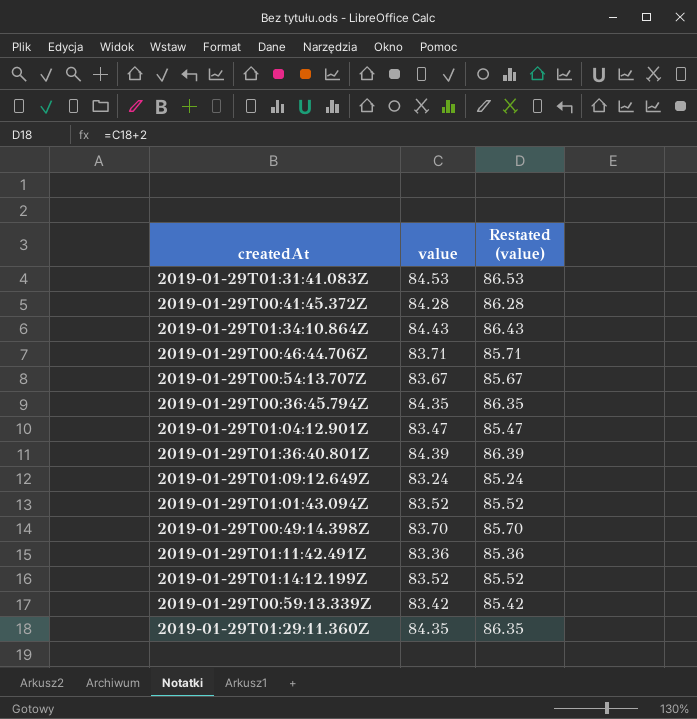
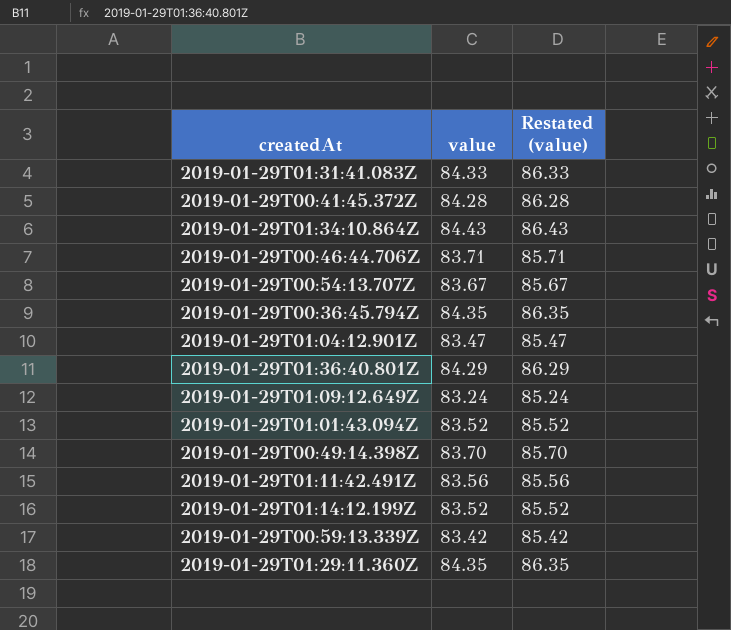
2019-01-29T01:31:41.083Z | value: 84.53 -> 84.33
2019-01-29T01:31:41.083Z | Restated (value): 86.53 -> 86.33
2019-01-29T01:36:40.801Z | value: 84.39 -> 84.29
2019-01-29T01:36:40.801Z | Restated (value): 86.39 -> 86.29
2019-01-29T01:11:42.491Z | value: 83.36 -> 83.56
2019-01-29T01:11:42.491Z | Restated (value): 85.36 -> 85.56

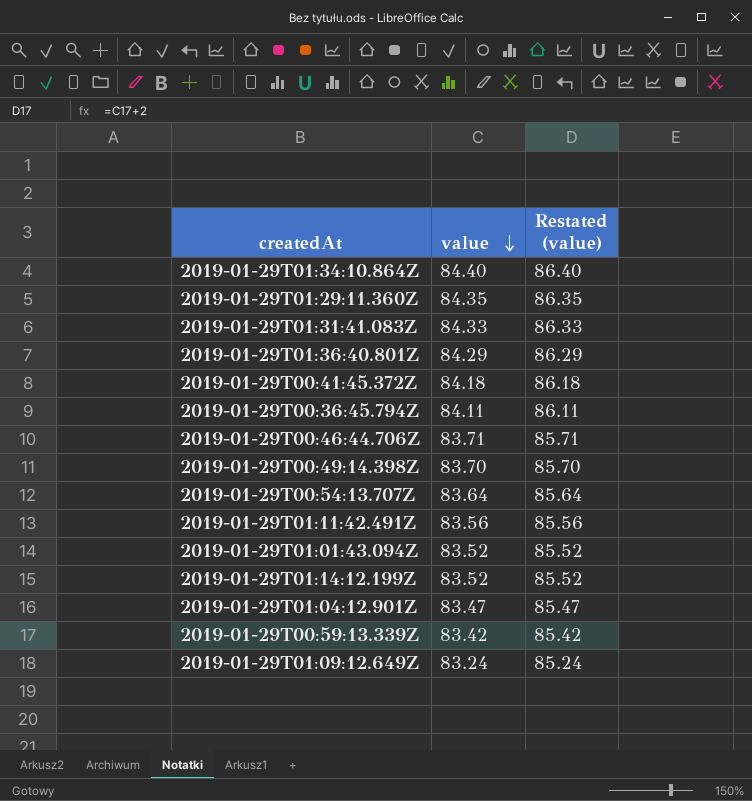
row order: none -> value descending
2019-01-29T01:34:10.864Z | value: 84.43 -> 84.40
2019-01-29T01:34:10.864Z | Restated (value): 86.43 -> 86.40
2019-01-29T00:41:45.372Z | value: 84.28 -> 84.18
2019-01-29T00:41:45.372Z | Restated (value): 86.28 -> 86.18
2019-01-29T00:36:45.794Z | value: 84.35 -> 84.11
2019-01-29T00:36:45.794Z | Restated (value): 86.35 -> 86.11
2019-01-29T00:54:13.707Z | value: 83.67 -> 83.64
2019-01-29T00:54:13.707Z | Restated (value): 85.67 -> 85.64

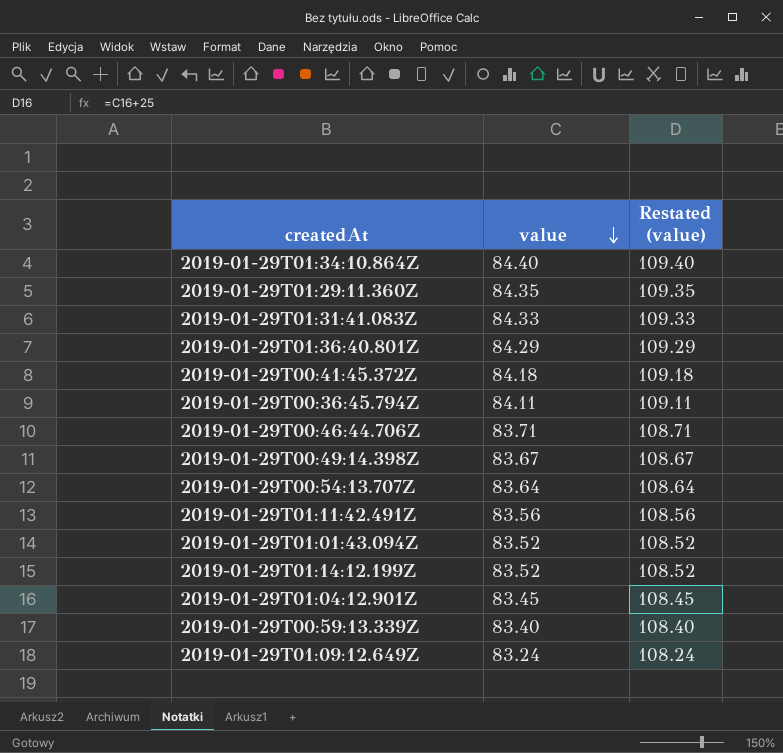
column Restated (value) | formula: [value] + 2 -> [value] + 25
2019-01-29T00:49:14.398Z | value: 83.70 -> 83.67
2019-01-29T01:04:12.901Z | value: 83.47 -> 83.45
2019-01-29T00:59:13.339Z | value: 83.42 -> 83.40

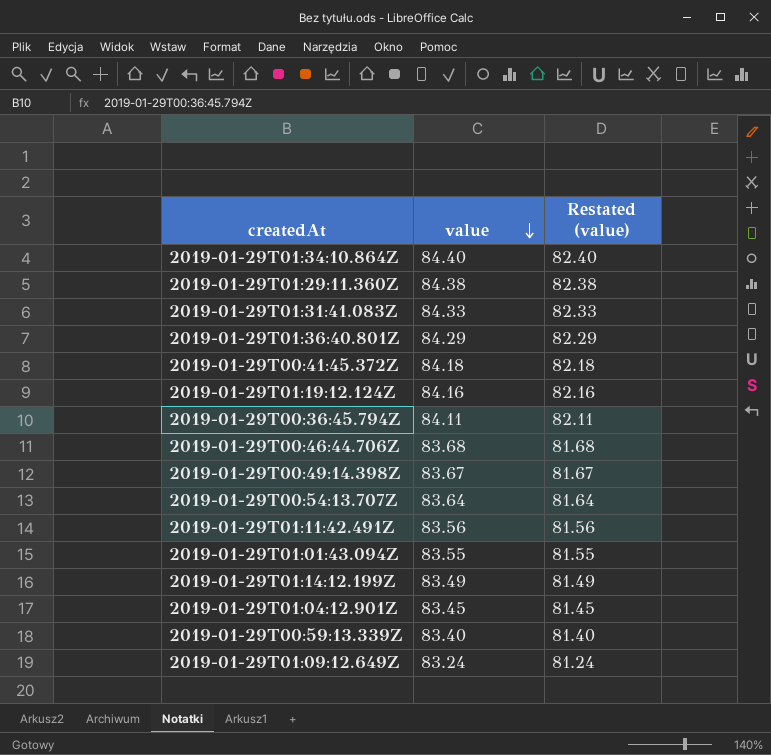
column Restated (value) | formula: [value] + 25 -> [value] - 2
2019-01-29T01:29:11.360Z | value: 84.35 -> 84.38
row 2019-01-29T01:19:12.124Z: none -> 84.16 | 82.16
2019-01-29T00:46:44.706Z | value: 83.71 -> 83.68
2019-01-29T01:01:43.094Z | value: 83.52 -> 83.55
2019-01-29T01:14:12.199Z | value: 83.52 -> 83.49

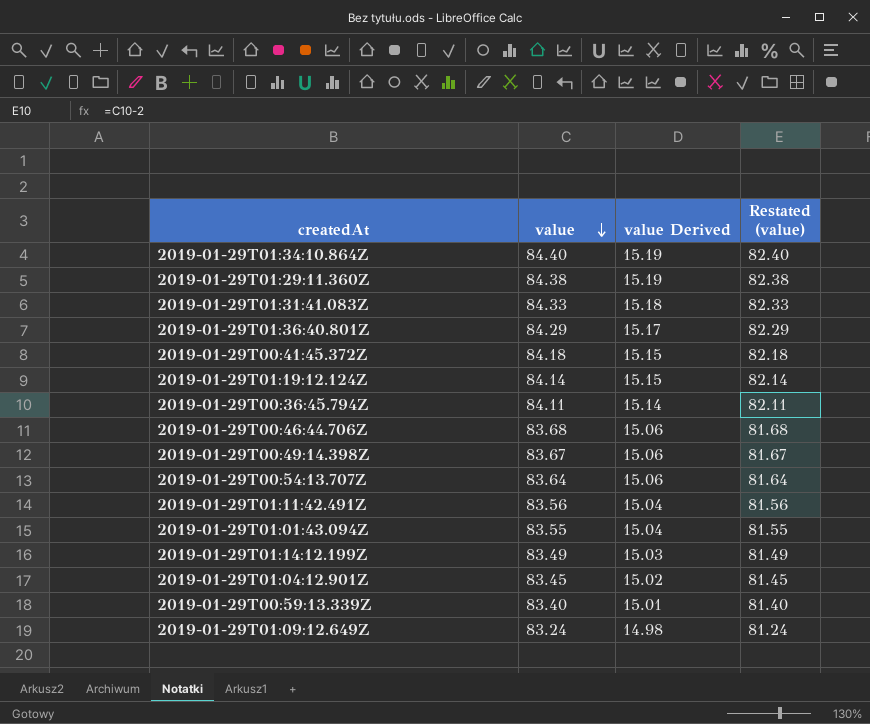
column value Derived | formula: none -> [value] * 0.18
2019-01-29T01:19:12.124Z | value: 84.16 -> 84.14
2019-01-29T01:19:12.124Z | Restated (value): 82.16 -> 82.14

